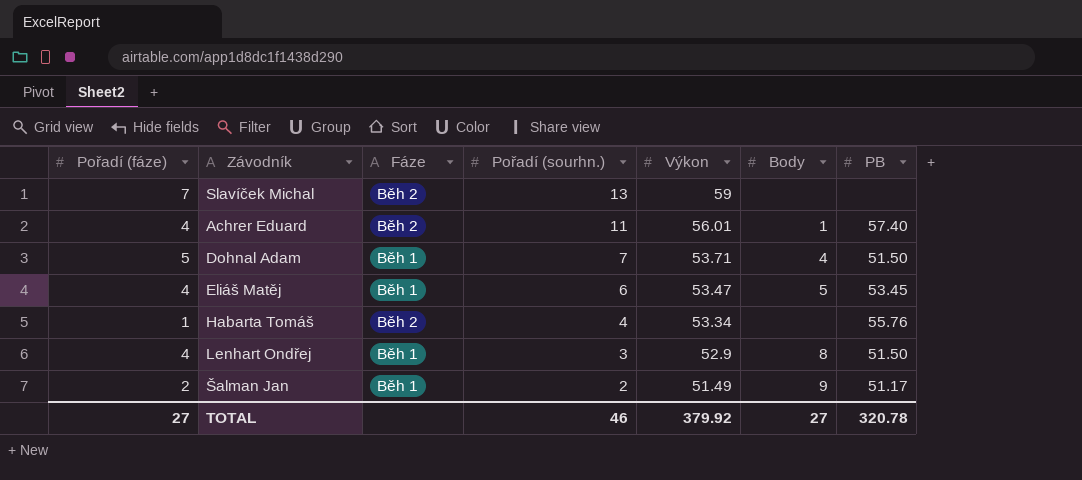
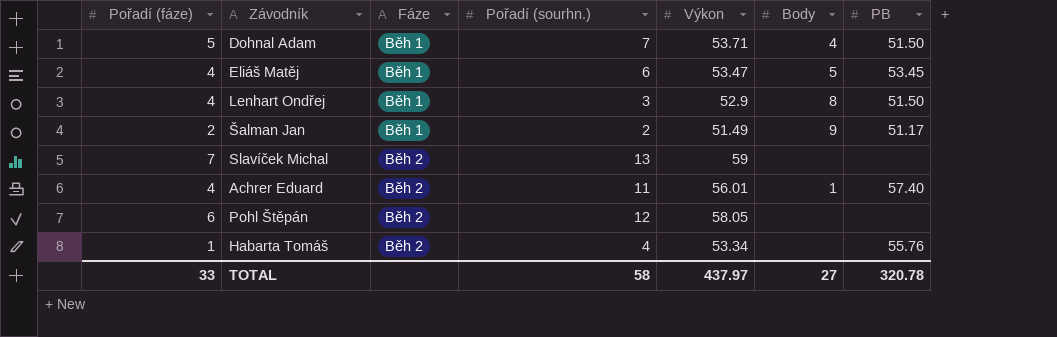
row order: Pořadí (sourhn.) descending -> Fáze ascending
row Pohl Štěpán: none -> 6 | Běh 2 | 12 | 58.05 | none | none
TOTAL | Pořadí (fáze): 27 -> 33
TOTAL | Pořadí (sourhn.): 46 -> 58
TOTAL | Výkon: 379.92 -> 437.97

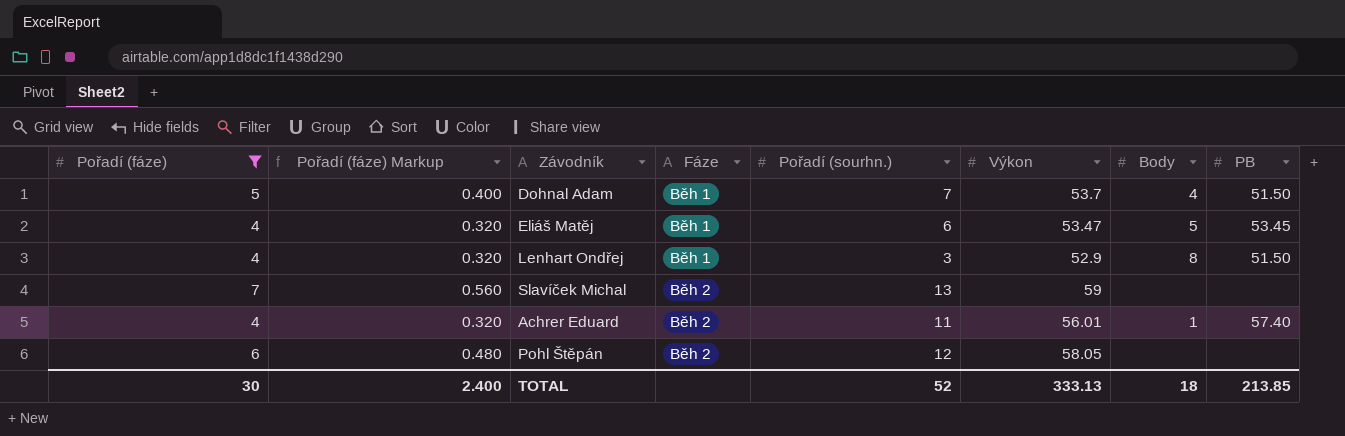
filter: none -> Pořadí (fáze) >= 4
column Pořadí (fáze) Markup | formula: none -> [Pořadí (fáze)] * 0.08
Dohnal Adam | Výkon: 53.71 -> 53.7
TOTAL | Pořadí (fáze): 33 -> 30
TOTAL | Pořadí (sourhn.): 58 -> 52
TOTAL | Výkon: 437.97 -> 333.13
TOTAL | Body: 27 -> 18
TOTAL | PB: 320.78 -> 213.85

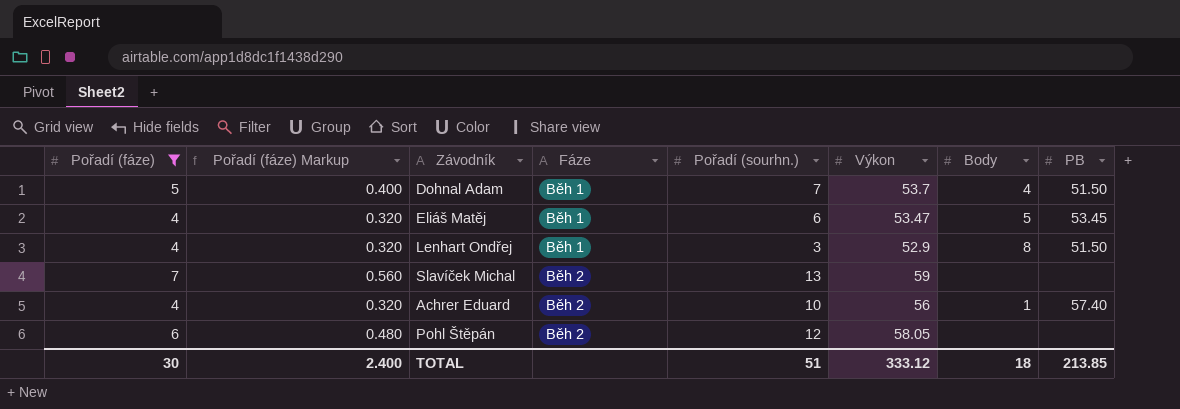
Achrer Eduard | Pořadí (sourhn.): 11 -> 10
Achrer Eduard | Výkon: 56.01 -> 56
TOTAL | Pořadí (sourhn.): 52 -> 51
TOTAL | Výkon: 333.13 -> 333.12

